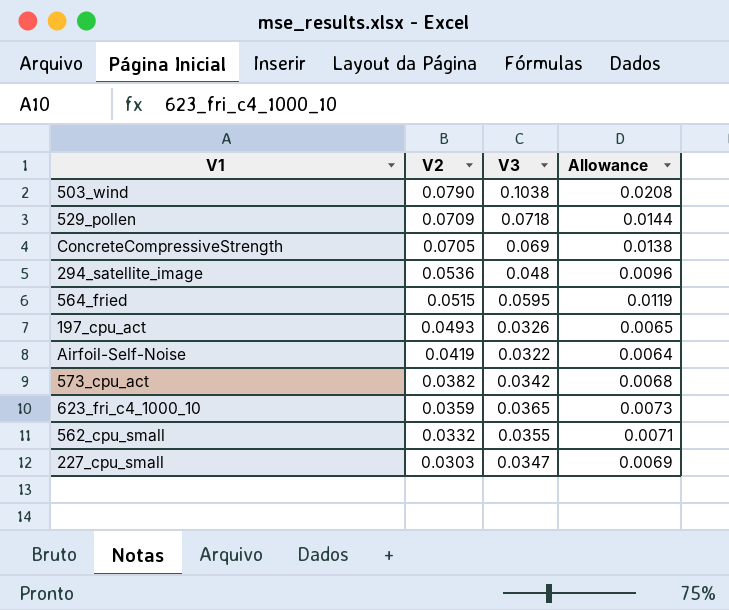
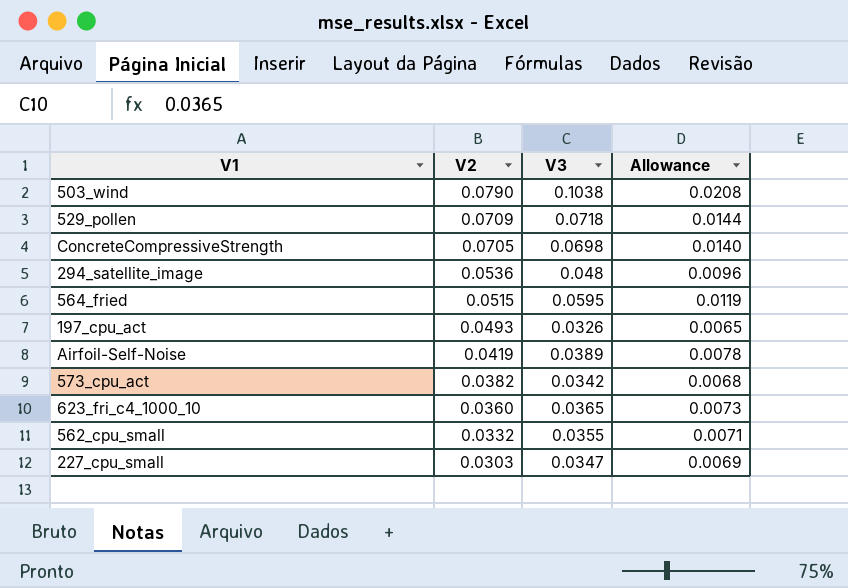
ConcreteCompressiveStrength | V3: 0.069 -> 0.0698
ConcreteCompressiveStrength | Allowance: 0.0138 -> 0.0140
Airfoil-Self-Noise | V3: 0.0322 -> 0.0389
Airfoil-Self-Noise | Allowance: 0.0064 -> 0.0078
623_fri_c4_1000_10 | V2: 0.0359 -> 0.0360

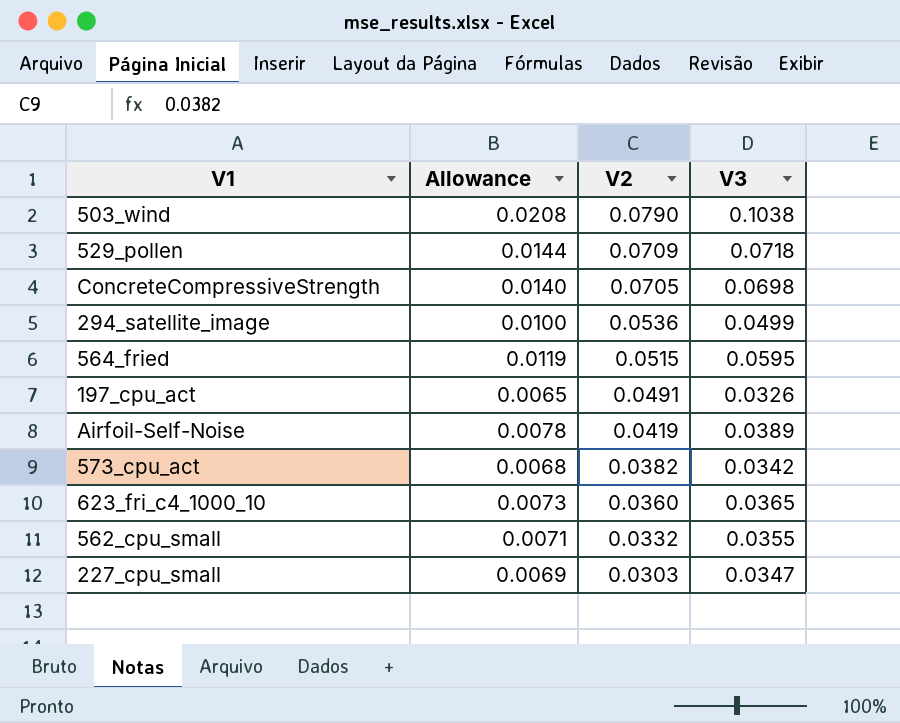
column Allowance | position: 4 -> 2
294_satellite_image | Allowance: 0.0096 -> 0.0100
294_satellite_image | V3: 0.048 -> 0.0499
197_cpu_act | V2: 0.0493 -> 0.0491

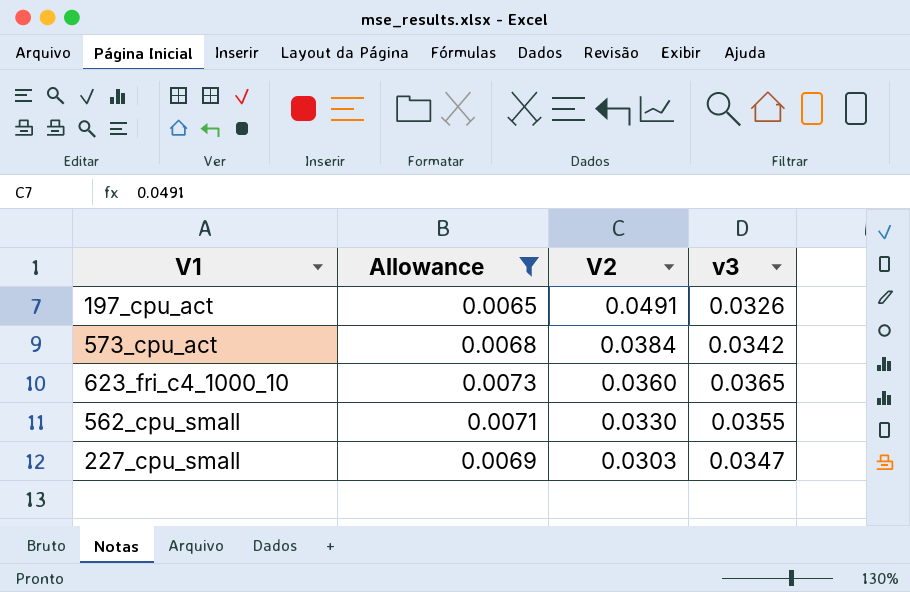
filter: none -> Allowance <= 0.0073
column name: V3 -> v3
573_cpu_act | V2: 0.0382 -> 0.0384
562_cpu_small | V2: 0.0332 -> 0.0330

